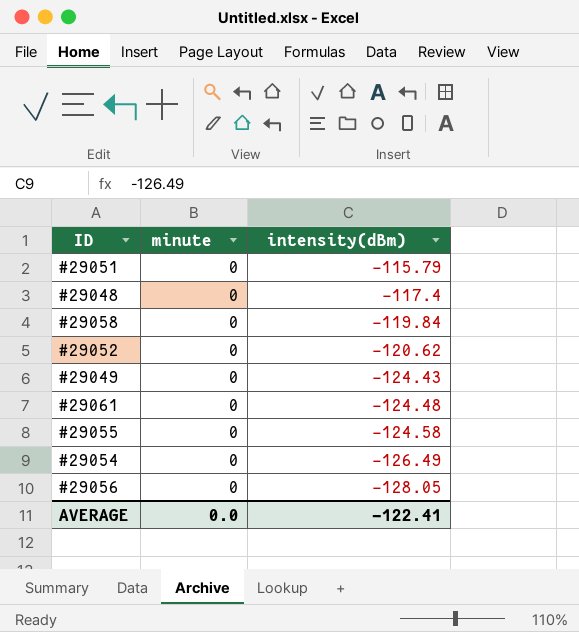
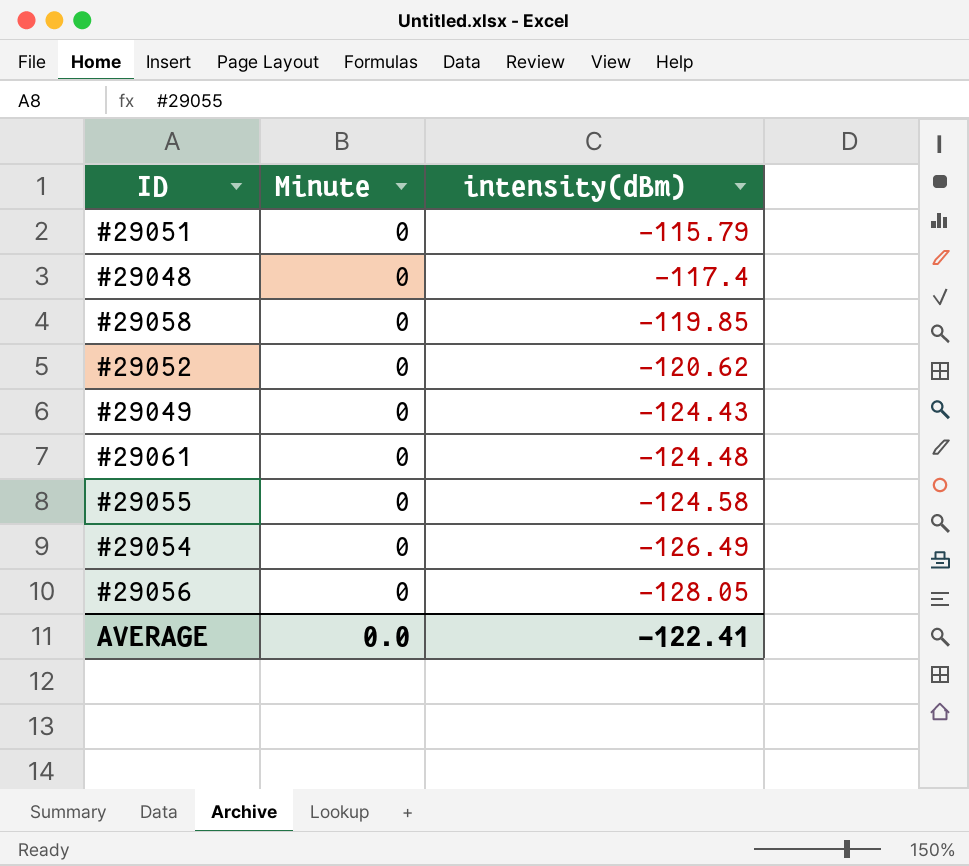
column name: minute -> Minute
#29058 | intensity(dBm): -119.84 -> -119.85

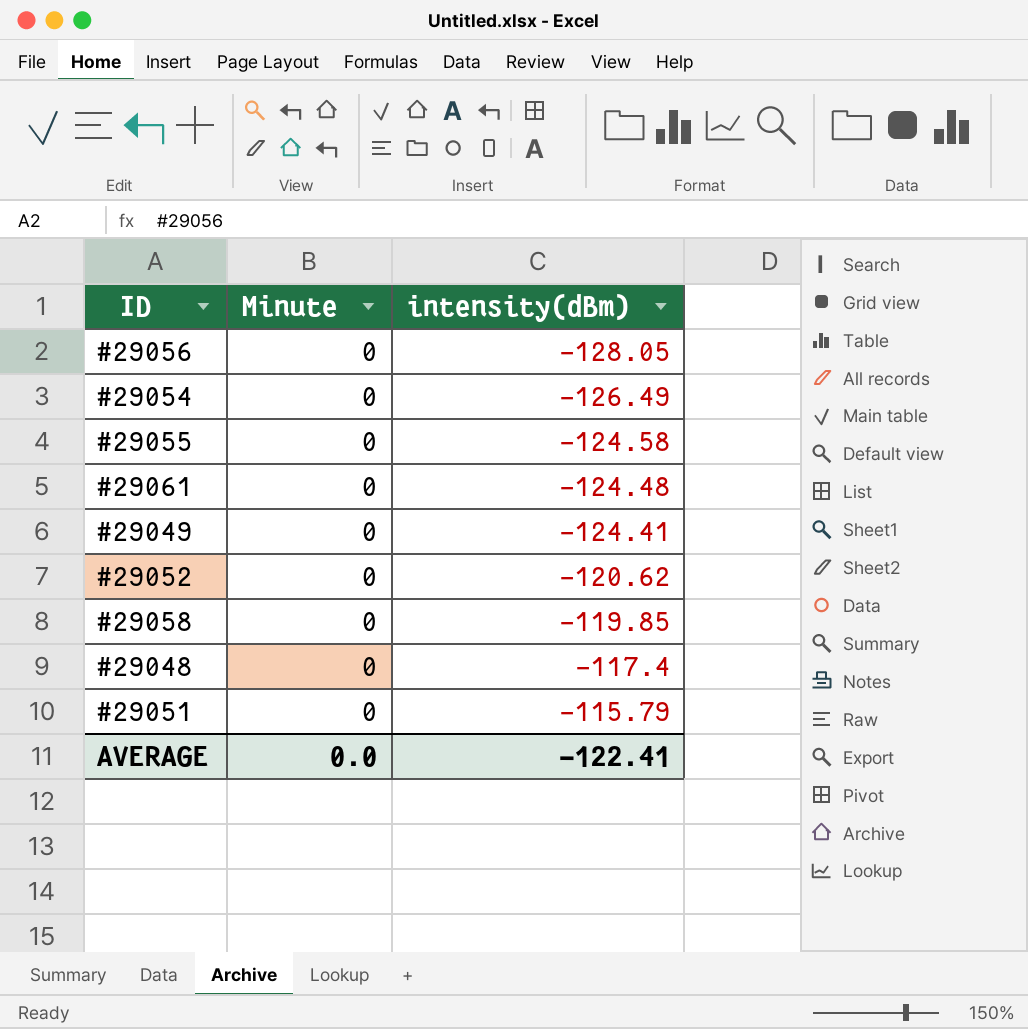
row order: intensity(dBm) descending -> intensity(dBm) ascending
#29049 | intensity(dBm): -124.43 -> -124.41

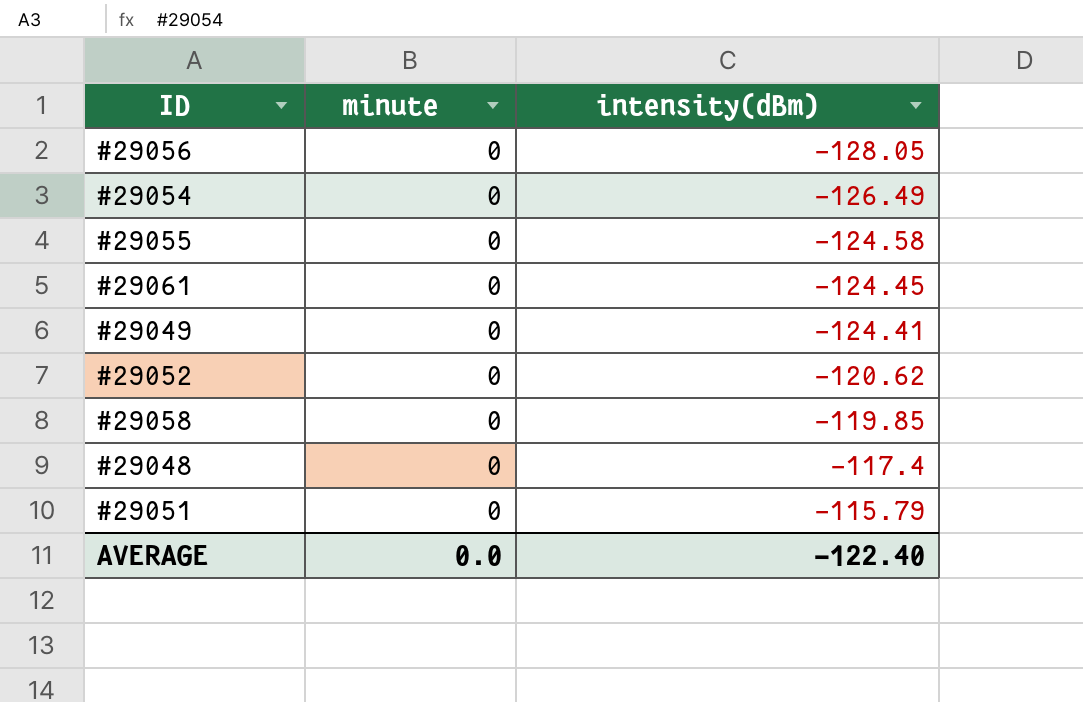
column name: Minute -> minute
#29061 | intensity(dBm): -124.48 -> -124.45
AVERAGE | intensity(dBm): -122.41 -> -122.40

